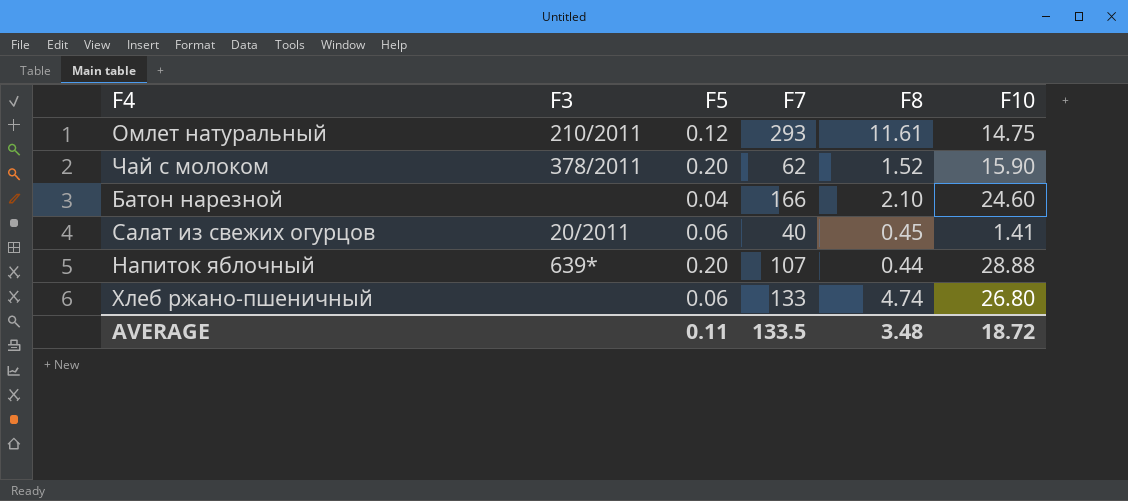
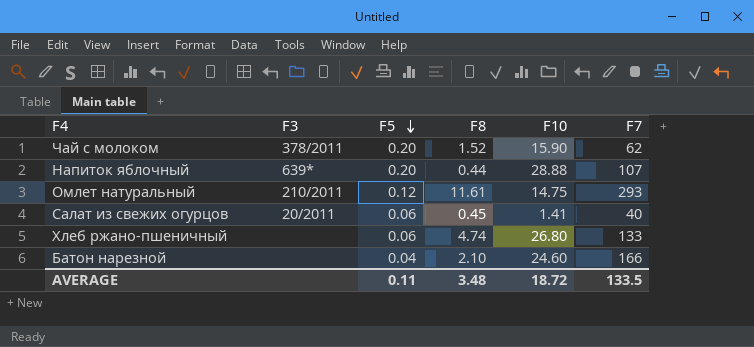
row order: none -> F5 descending
column F7 | position: 4 -> 6

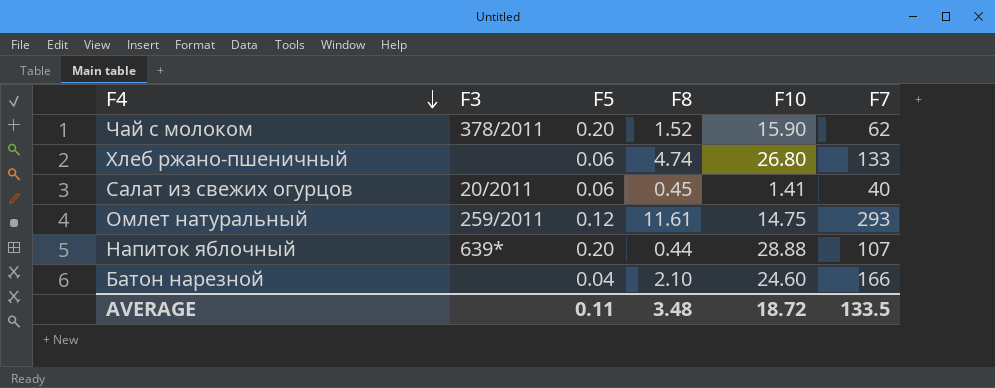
row order: F5 descending -> F4 descending
Омлет натуральный | F3: 210/2011 -> 259/2011

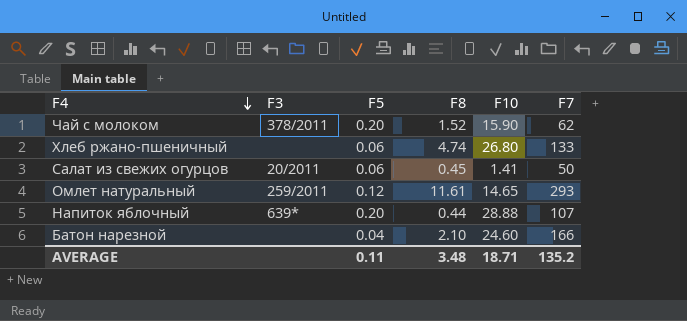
Салат из свежих огурцов | F7: 40 -> 50
Омлет натуральный | F10: 14.75 -> 14.65
AVERAGE | F10: 18.72 -> 18.71
AVERAGE | F7: 133.5 -> 135.2

